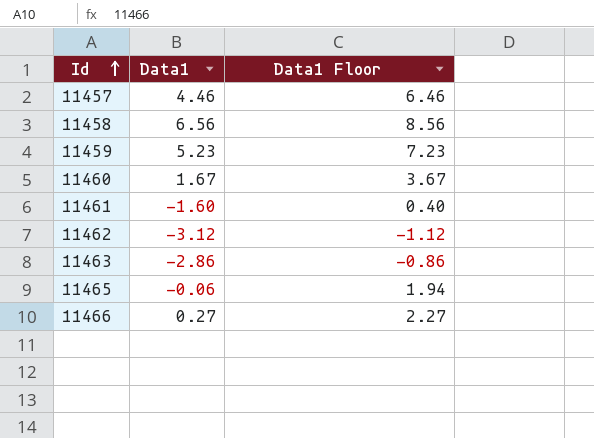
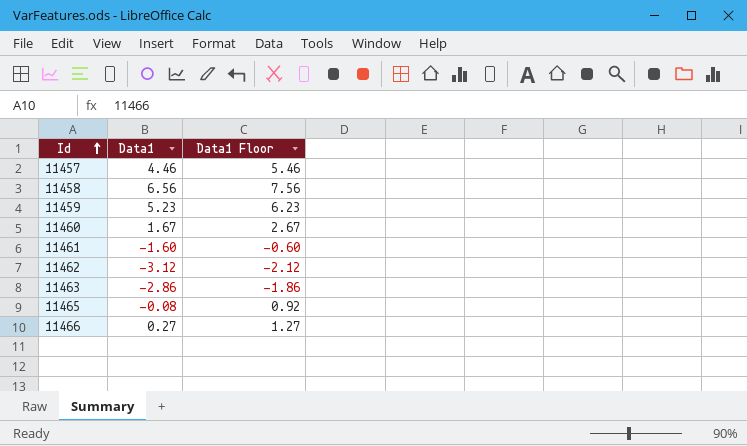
column Data1 Floor | formula: [Data1] + 2 -> [Data1] + 1
11465 | Data1: -0.06 -> -0.08

